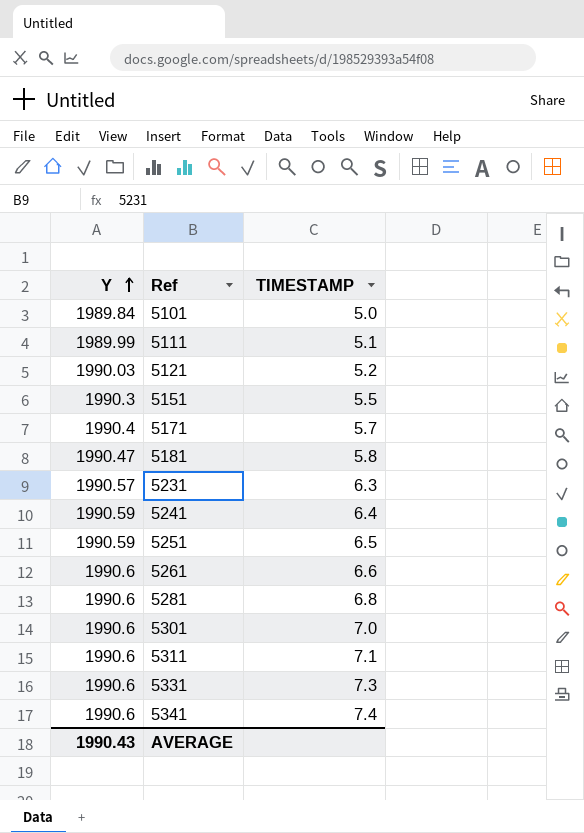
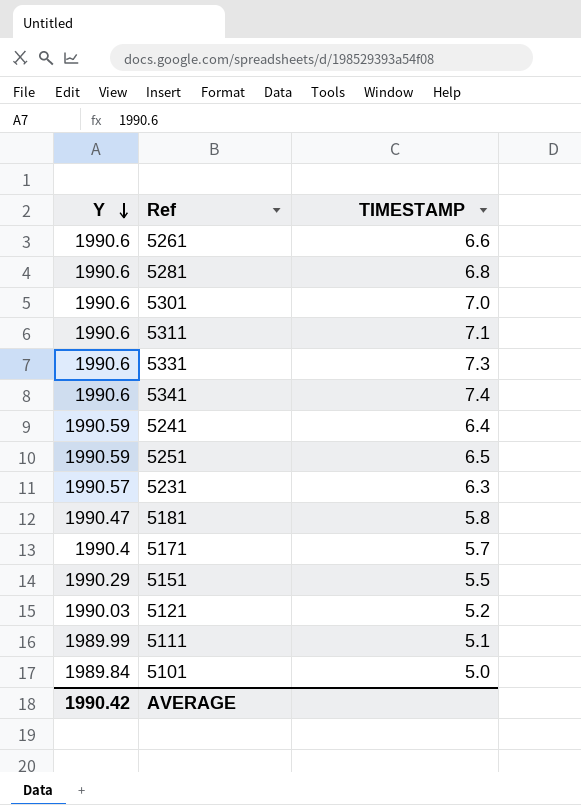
row order: Y ascending -> Y descending
5151 | Y: 1990.3 -> 1990.29
AVERAGE | Y: 1990.43 -> 1990.42

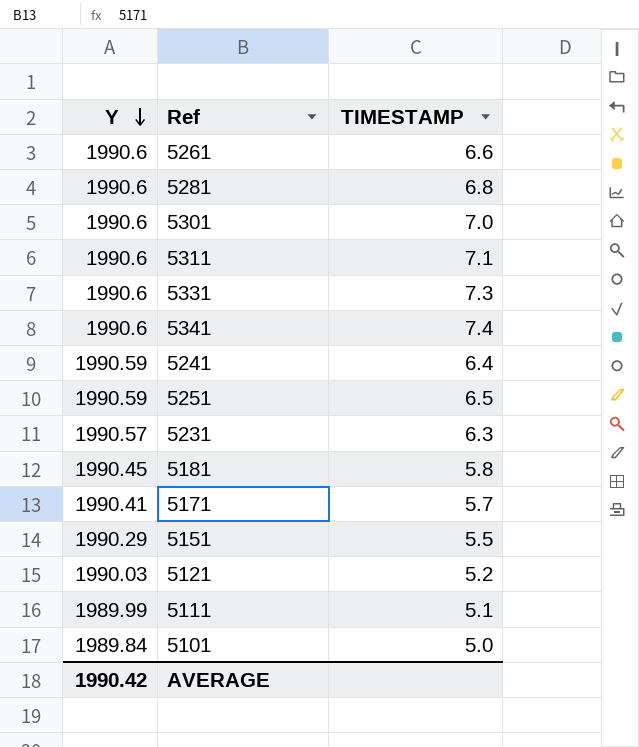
5181 | Y: 1990.47 -> 1990.45
5171 | Y: 1990.4 -> 1990.41

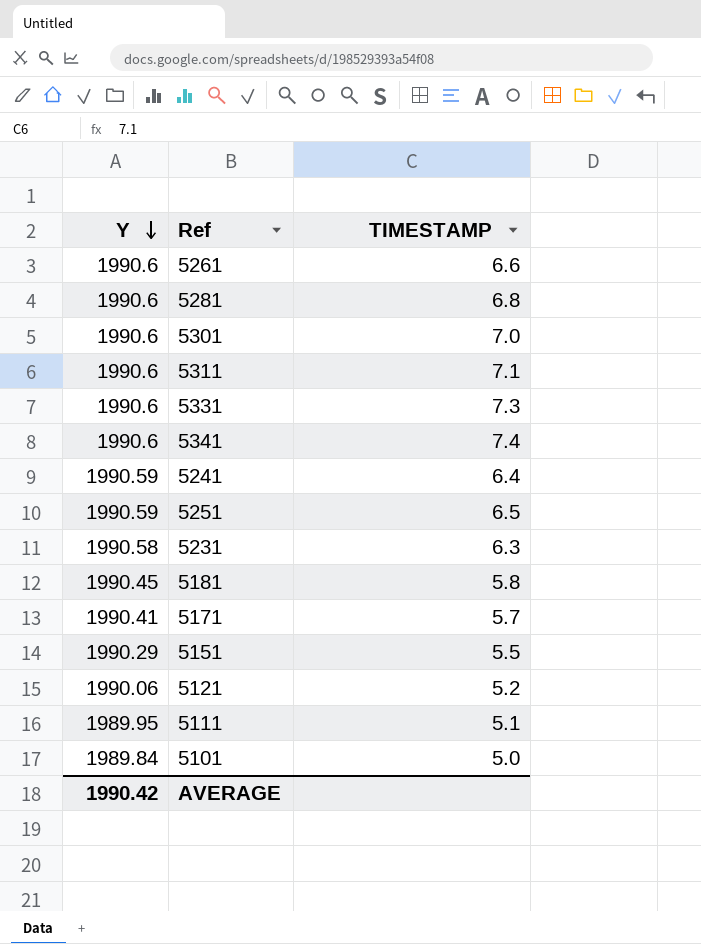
5231 | Y: 1990.57 -> 1990.58
5121 | Y: 1990.03 -> 1990.06
5111 | Y: 1989.99 -> 1989.95

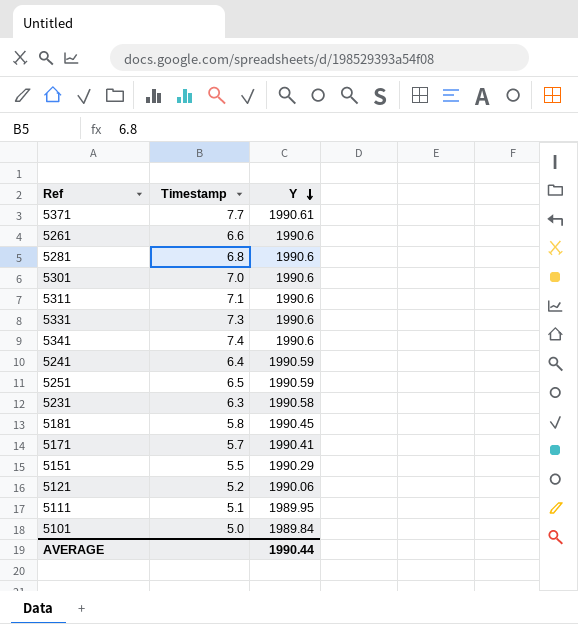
column name: TIMESTAMP -> Timestamp
column Y | position: 1 -> 3
row 5371: none -> 7.7 | 1990.61
AVERAGE | Y: 1990.42 -> 1990.44

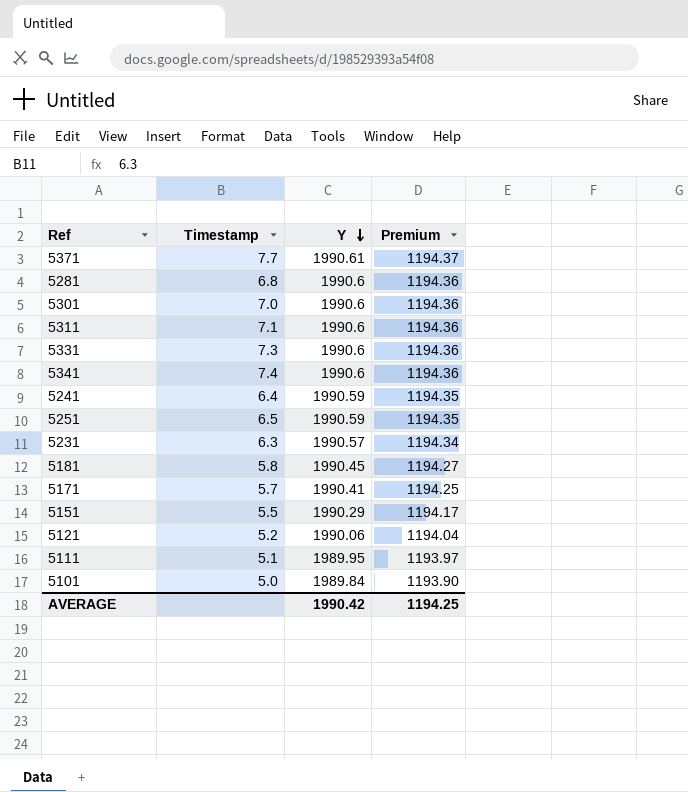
column Premium | formula: none -> [Y] * 0.6
row 5261: 6.6 | 1990.6 -> none
5231 | Y: 1990.58 -> 1990.57
AVERAGE | Y: 1990.44 -> 1990.42

